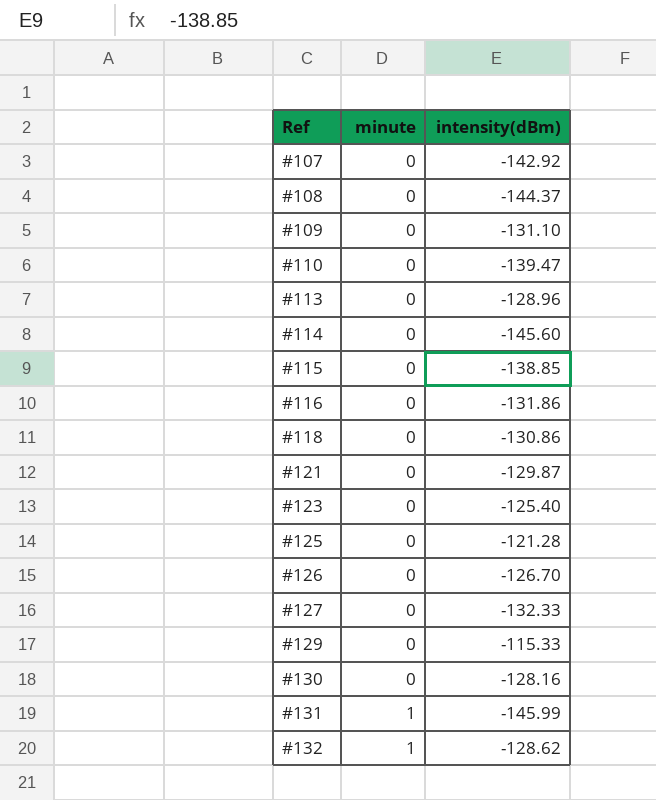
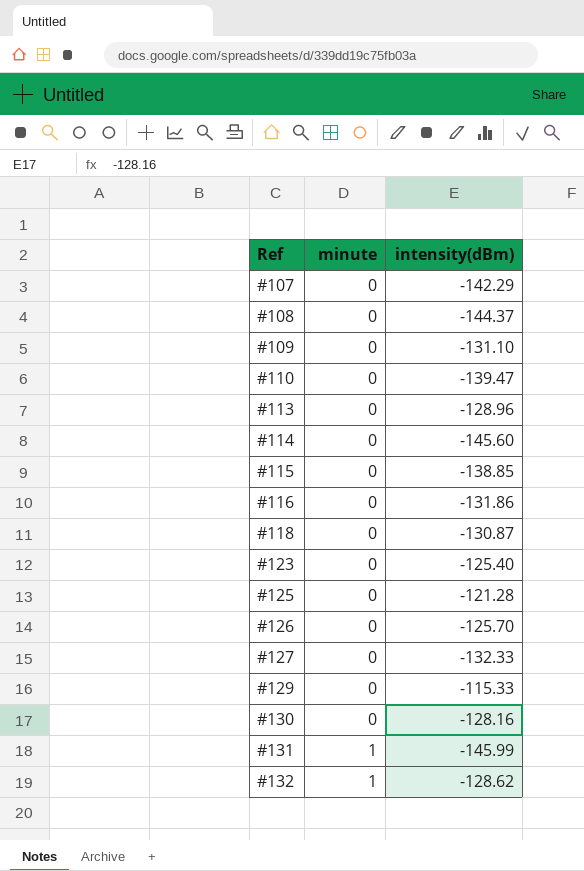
row #121: 0 | -129.87 -> none
#107 | intensity(dBm): -142.92 -> -142.29
#118 | intensity(dBm): -130.86 -> -130.87
#126 | intensity(dBm): -126.70 -> -125.70

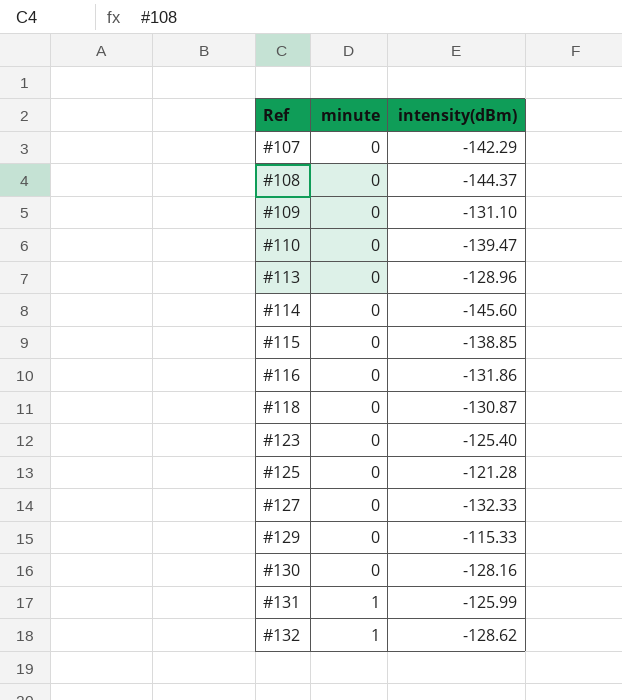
row #126: 0 | -125.70 -> none
#131 | intensity(dBm): -145.99 -> -125.99

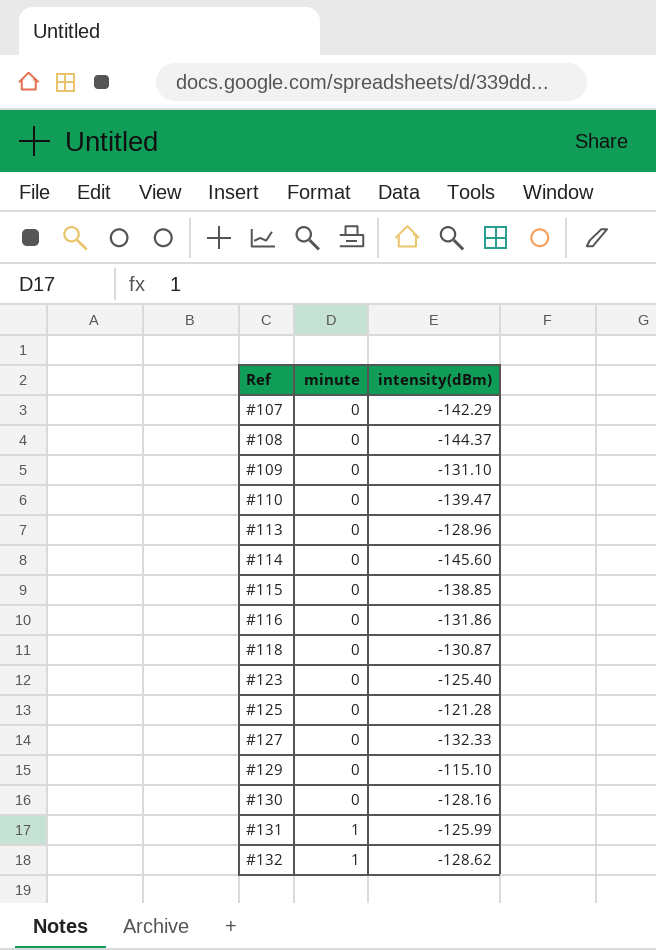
#129 | intensity(dBm): -115.33 -> -115.10

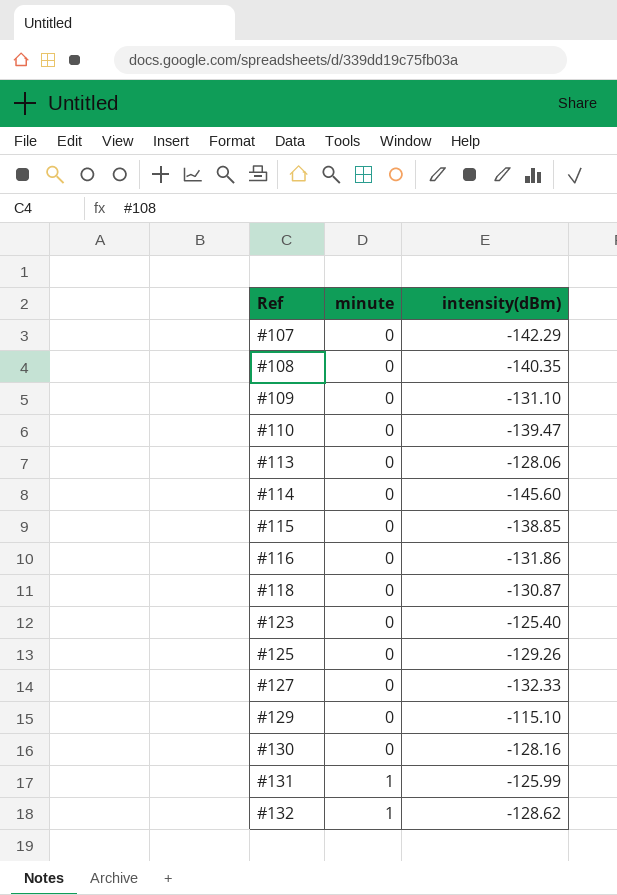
#108 | intensity(dBm): -144.37 -> -140.35
#113 | intensity(dBm): -128.96 -> -128.06
#125 | intensity(dBm): -121.28 -> -129.26

